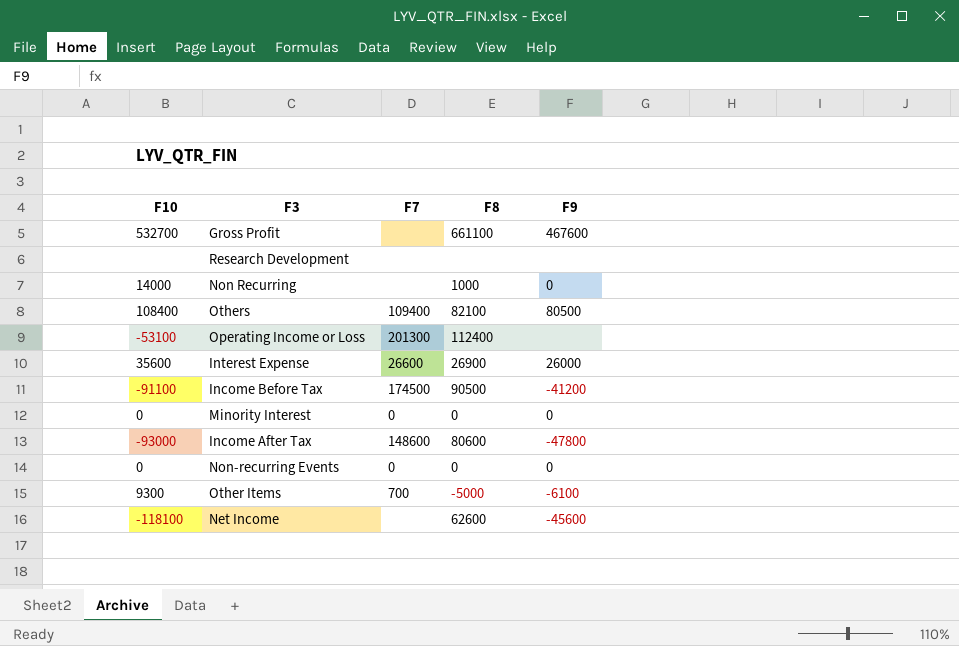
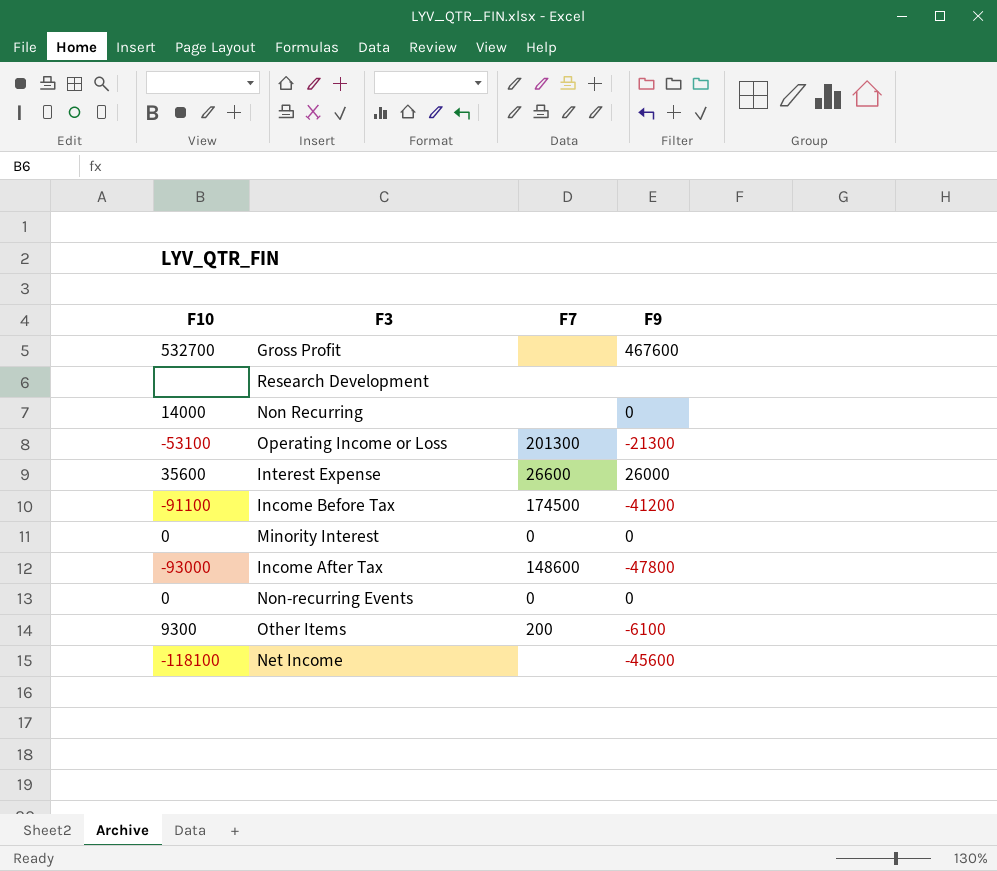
column F8 | position: 4 -> none
row Others: 108400 | 109400 | 82100 | 80500 -> none
Operating Income or Loss | F9: none -> -21300
Other Items | F7: 700 -> 200

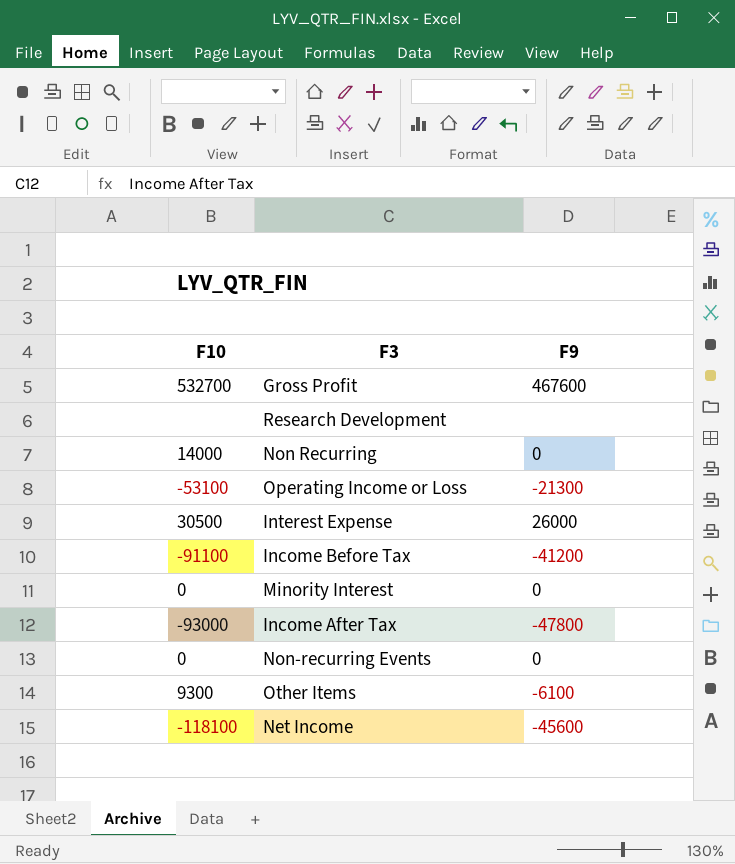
column F7 | position: 3 -> none
Interest Expense | F10: 35600 -> 30500

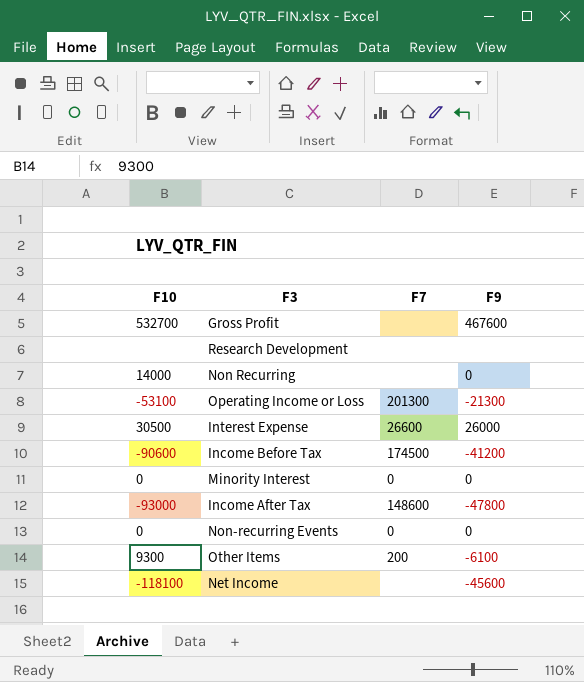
column F7 | position: none -> 3
Income Before Tax | F10: -91100 -> -90600

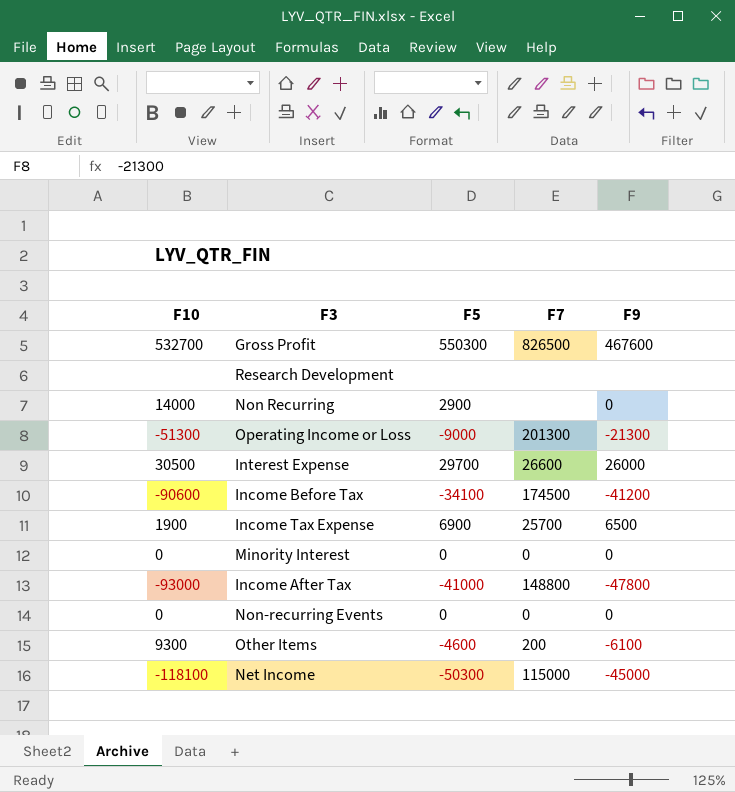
column F5 | position: none -> 3
Gross Profit | F7: none -> 826500
Operating Income or Loss | F10: -53100 -> -51300
row Income Tax Expense: none -> 1900 | 6900 | 25700 | 6500
Income After Tax | F7: 148600 -> 148800
Net Income | F7: none -> 115000
Net Income | F9: -45600 -> -45000

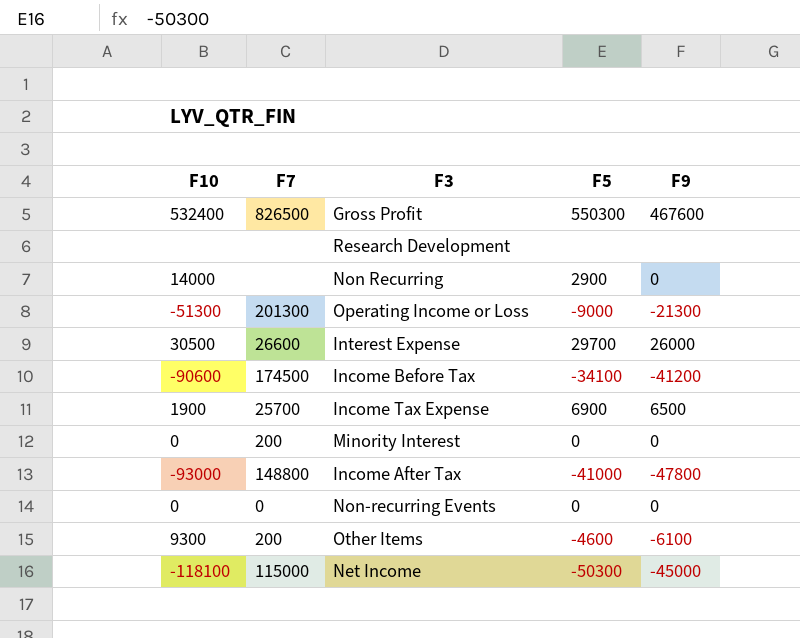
column F7 | position: 4 -> 2
Gross Profit | F10: 532700 -> 532400
Minority Interest | F7: 0 -> 200

